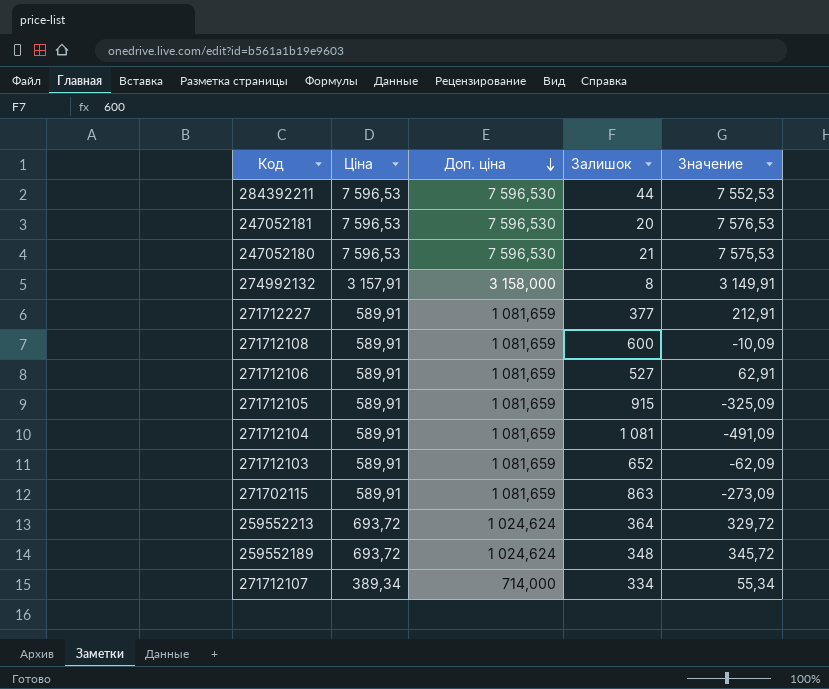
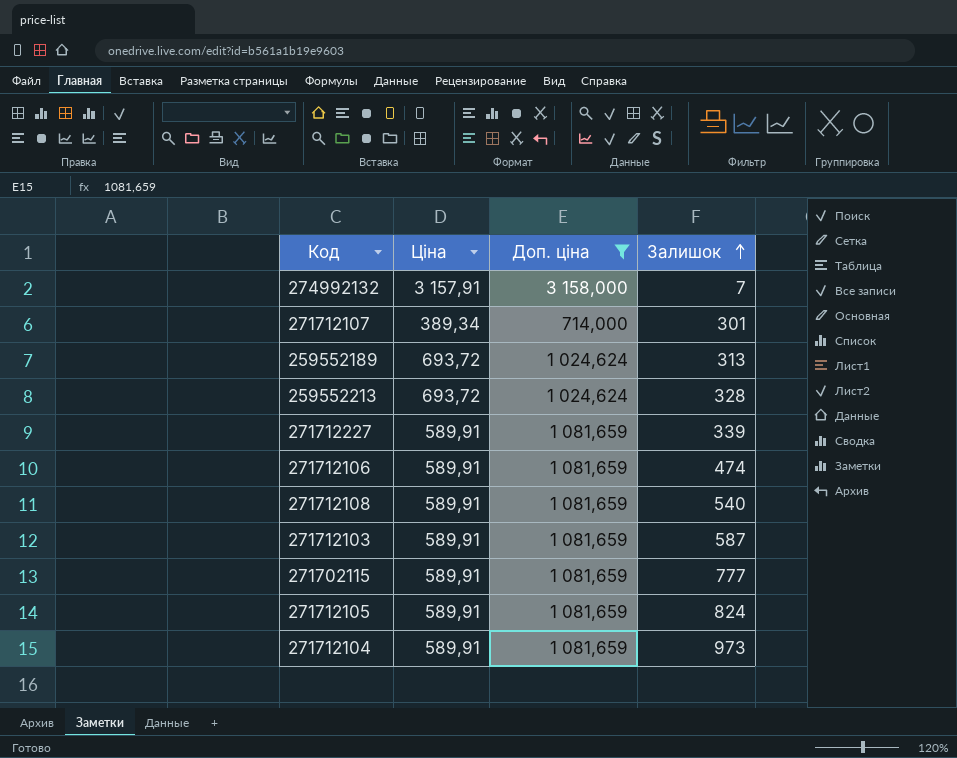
filter: none -> Доп. ціна != 7 596,530
row order: Доп. ціна descending -> Залишок ascending
column Значение | formula: [Ціна] - [Залишок] -> none
274992132 | Залишок: 8 -> 7
271712107 | Залишок: 334 -> 301
259552189 | Залишок: 348 -> 313
259552213 | Залишок: 364 -> 328
271712227 | Залишок: 377 -> 339
271712106 | Залишок: 527 -> 474
271712108 | Залишок: 600 -> 540
271712103 | Залишок: 652 -> 587
271702115 | Залишок: 863 -> 777
271712105 | Залишок: 915 -> 824
271712104 | Залишок: 1 081 -> 973

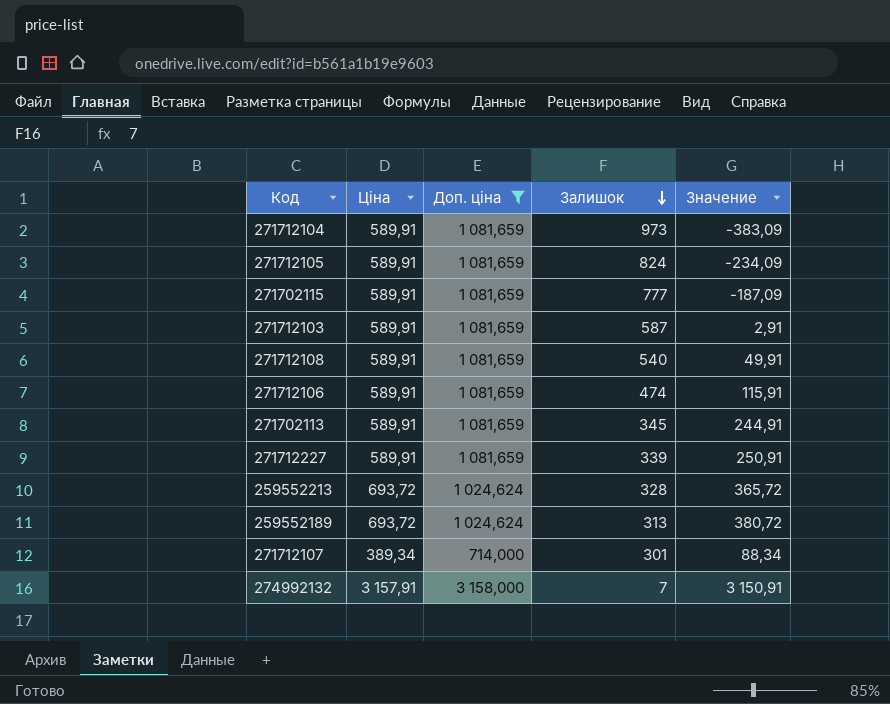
row order: Залишок ascending -> Залишок descending
column Значение | formula: none -> [Ціна] - [Залишок]
row 271702113: none -> 589,91 | 1 081,659 | 345 | 244,91

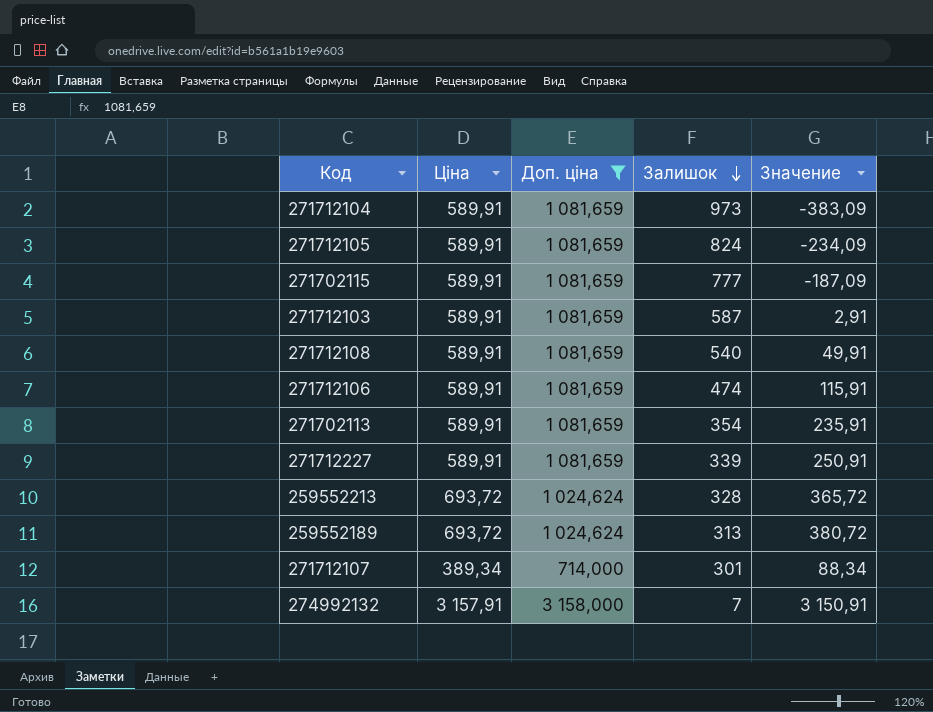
271702113 | Залишок: 345 -> 354
271702113 | Значение: 244,91 -> 235,91

